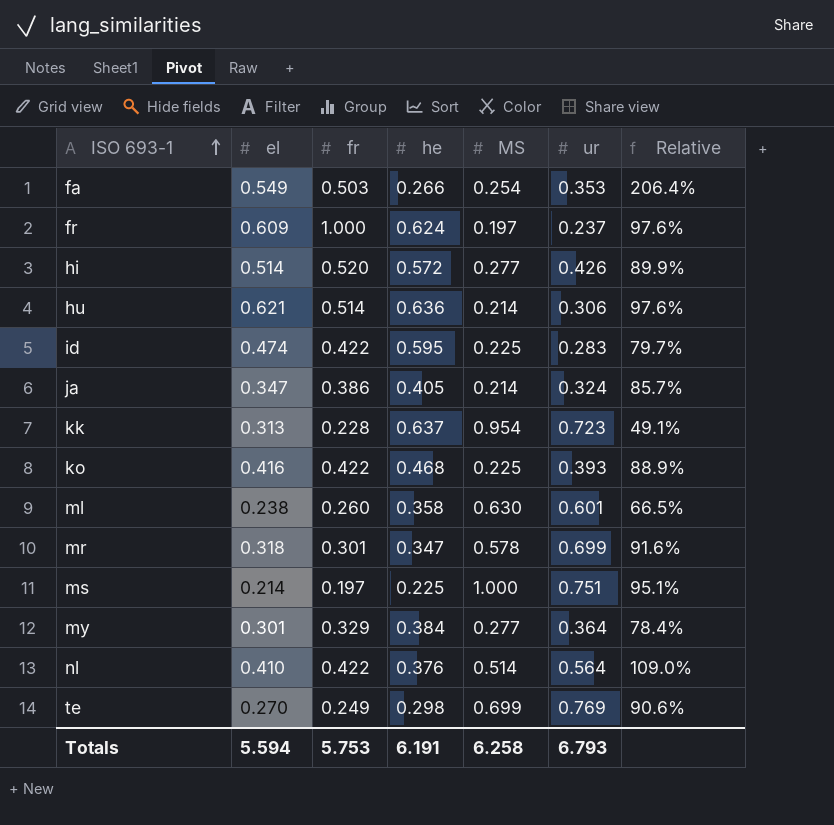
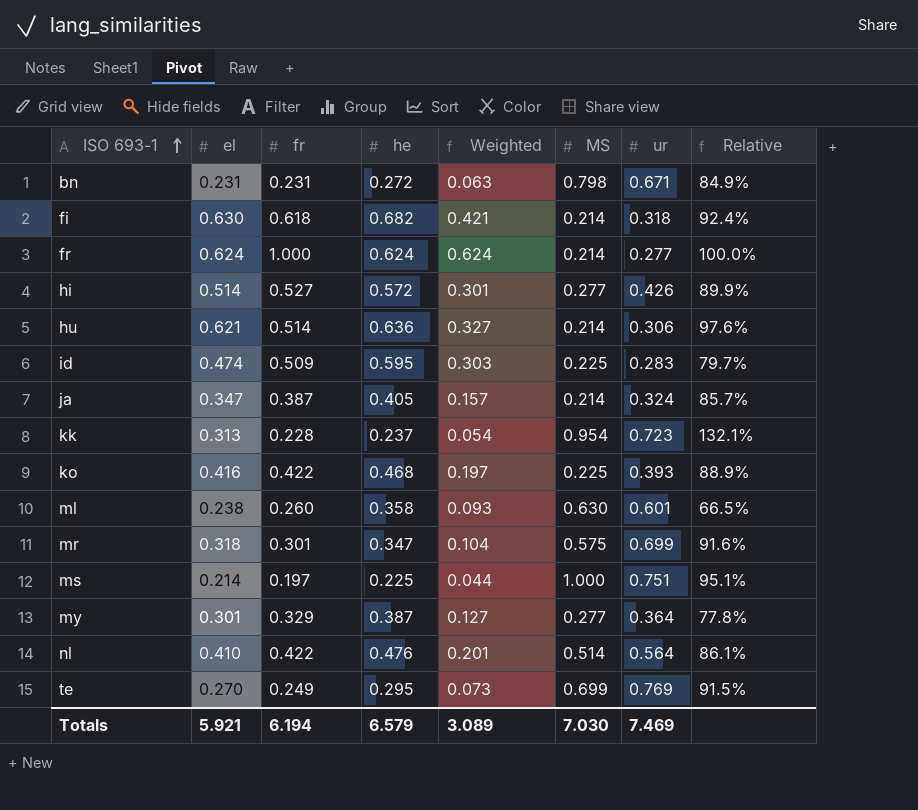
column Weighted | formula: none -> [fr] * [he]
row fa: 0.549 | 0.503 | 0.266 | 0.254 | 0.353 | 206.4% -> none
row bn: none -> 0.231 | 0.231 | 0.272 | 0.063 | 0.798 | 0.671 | 84.9%
row fi: none -> 0.630 | 0.618 | 0.682 | 0.421 | 0.214 | 0.318 | 92.4%
fr | el: 0.609 -> 0.624
fr | MS: 0.197 -> 0.214
fr | ur: 0.237 -> 0.277
fr | Relative: 97.6% -> 100.0%
hi | fr: 0.520 -> 0.527
id | fr: 0.422 -> 0.509
ja | fr: 0.386 -> 0.387
kk | he: 0.637 -> 0.237
kk | Relative: 49.1% -> 132.1%
mr | MS: 0.578 -> 0.575
my | he: 0.384 -> 0.387
my | Relative: 78.4% -> 77.8%
nl | he: 0.376 -> 0.476
nl | Relative: 109.0% -> 86.1%
te | he: 0.298 -> 0.295
te | Relative: 90.6% -> 91.5%
Totals | el: 5.594 -> 5.921
Totals | fr: 5.753 -> 6.194
Totals | he: 6.191 -> 6.579
Totals | MS: 6.258 -> 7.030
Totals | ur: 6.793 -> 7.469

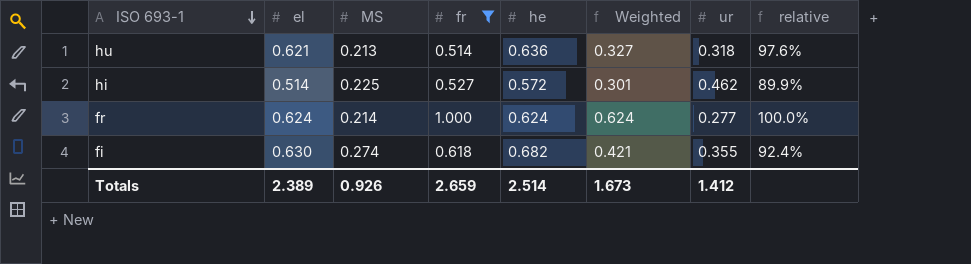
filter: none -> fr >= 0.514
row order: ISO 693-1 ascending -> ISO 693-1 descending
column MS | position: 6 -> 3
column name: Relative -> relative
hu | MS: 0.214 -> 0.213
hu | ur: 0.306 -> 0.318
hi | MS: 0.277 -> 0.225
hi | ur: 0.426 -> 0.462
fi | MS: 0.214 -> 0.274
fi | ur: 0.318 -> 0.355
Totals | el: 5.921 -> 2.389
Totals | MS: 7.030 -> 0.926
Totals | fr: 6.194 -> 2.659
Totals | he: 6.579 -> 2.514
Totals | Weighted: 3.089 -> 1.673
Totals | ur: 7.469 -> 1.412

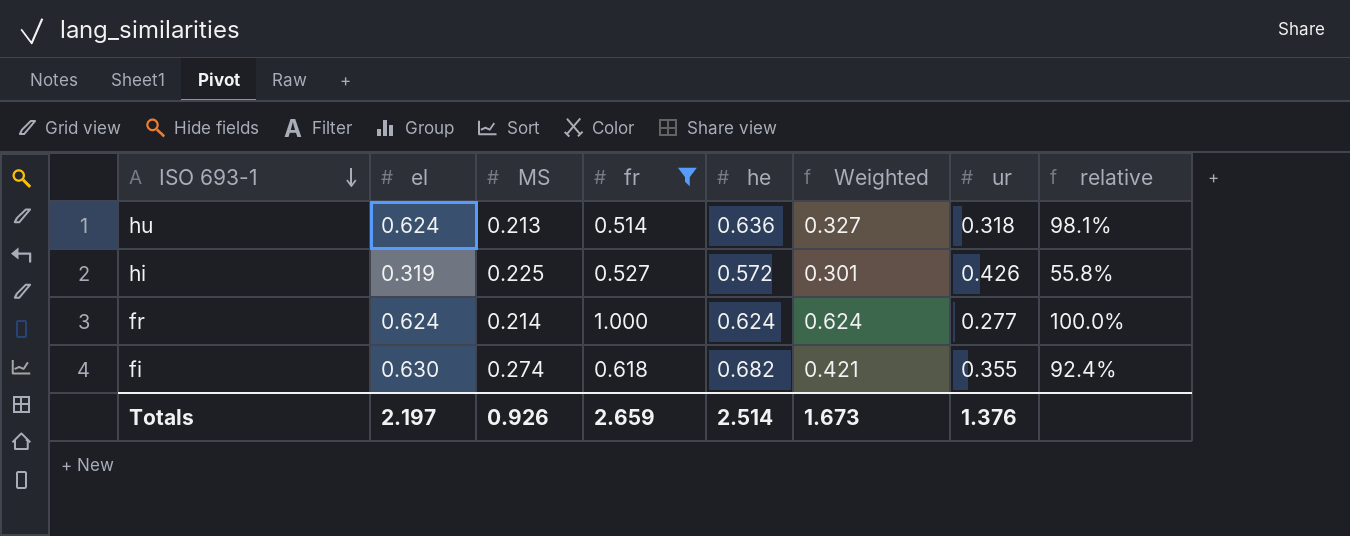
hu | el: 0.621 -> 0.624
hu | relative: 97.6% -> 98.1%
hi | el: 0.514 -> 0.319
hi | ur: 0.462 -> 0.426
hi | relative: 89.9% -> 55.8%
Totals | el: 2.389 -> 2.197
Totals | ur: 1.412 -> 1.376

